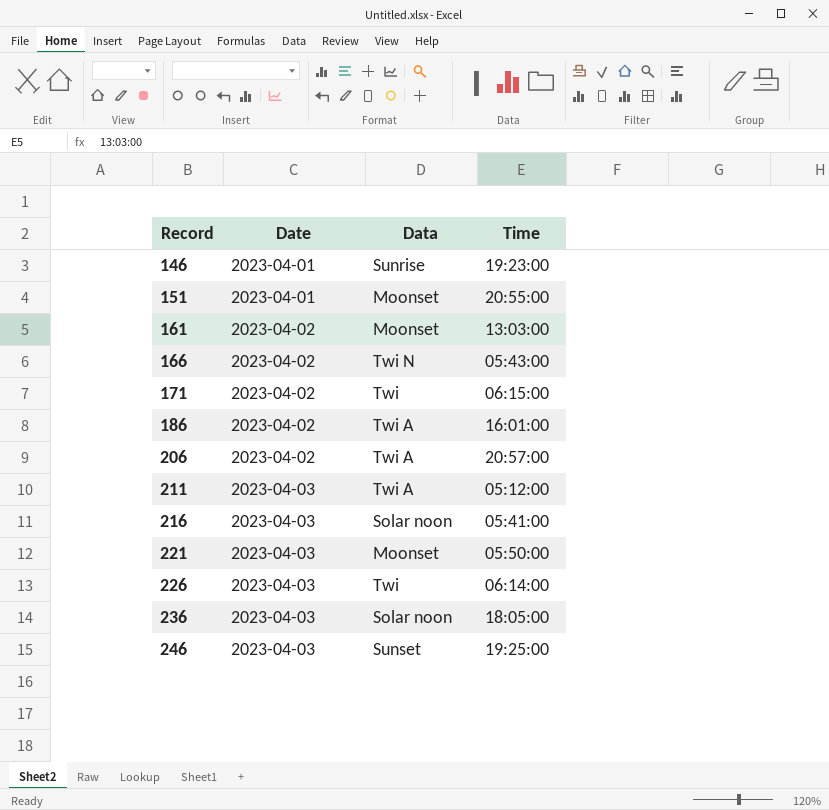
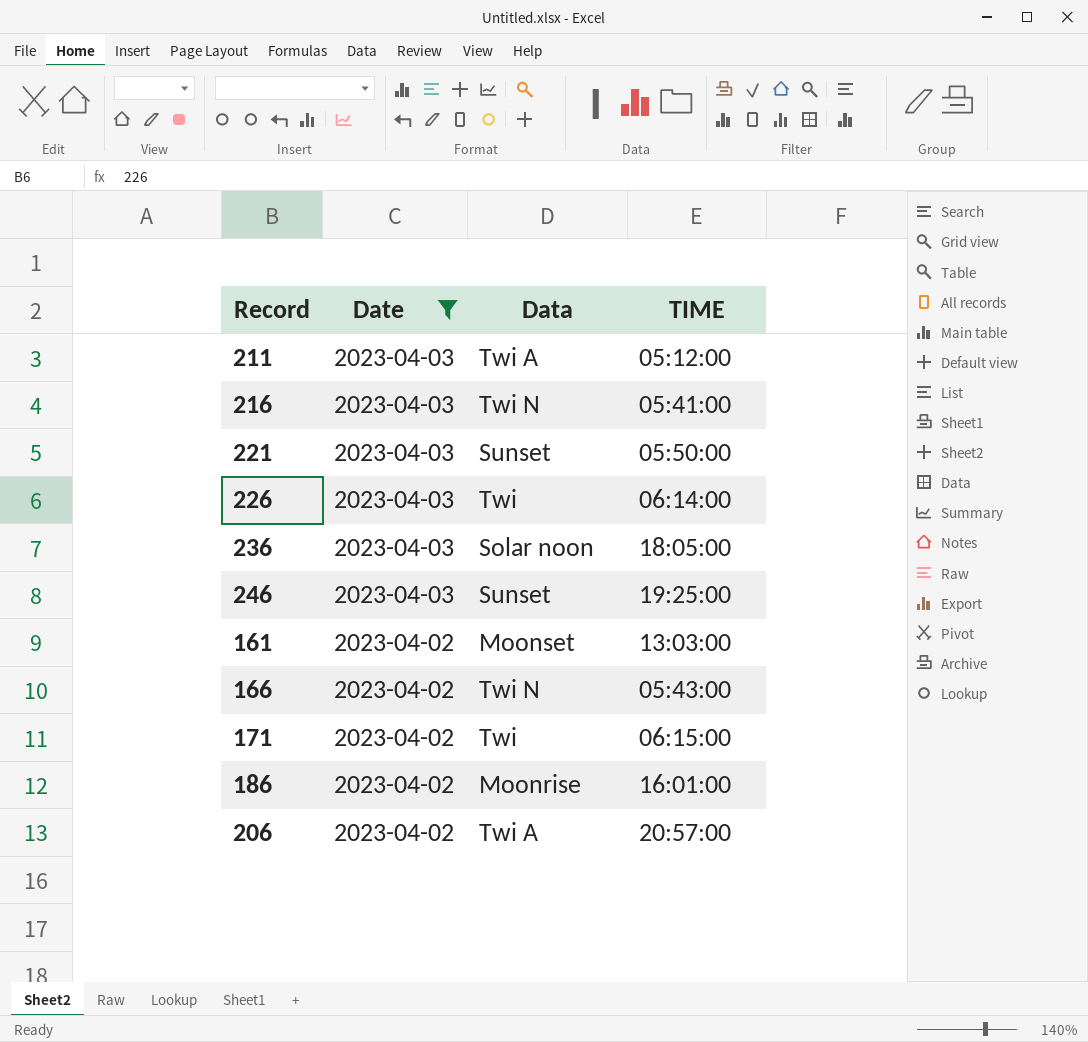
filter: none -> Date != 2023-04-01
row order: Record ascending -> Date descending
column name: Time -> TIME
216 | Data: Solar noon -> Twi N
221 | Data: Moonset -> Sunset
186 | Data: Twi A -> Moonrise

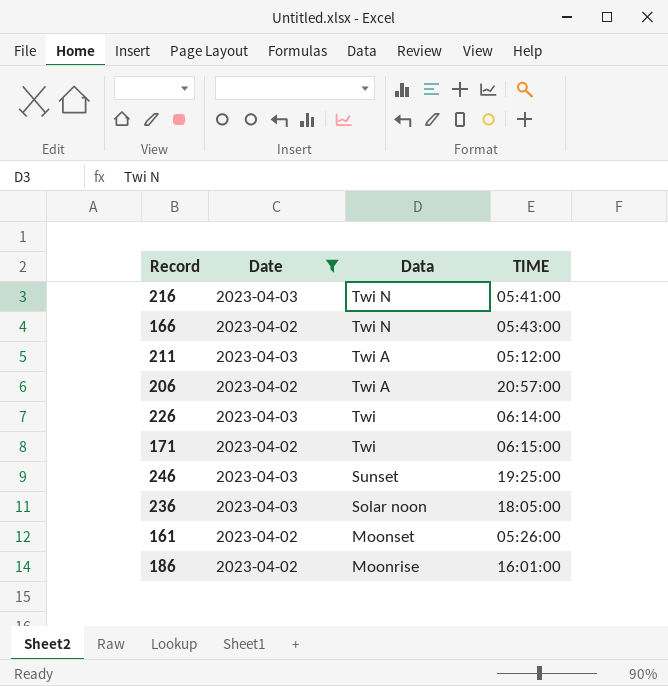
row order: Date descending -> Data descending
row 221: 2023-04-03 | Sunset | 05:50:00 -> none
161 | TIME: 13:03:00 -> 05:26:00

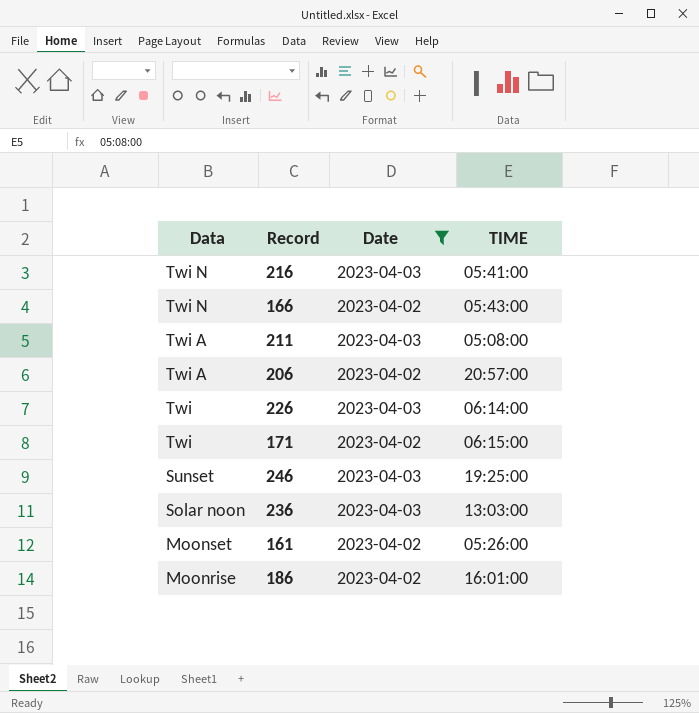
column Data | position: 3 -> 1
211 | TIME: 05:12:00 -> 05:08:00
236 | TIME: 18:05:00 -> 13:03:00

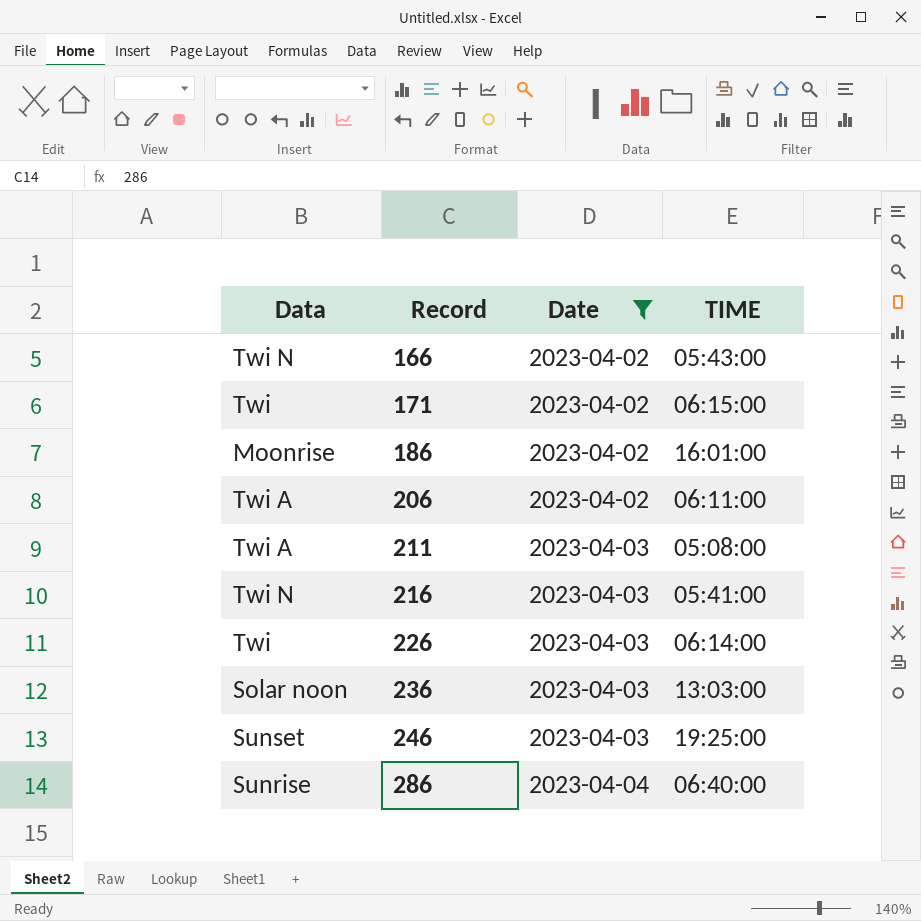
row order: Data descending -> Record ascending
row 161: Moonset | 2023-04-02 | 05:26:00 -> none
206 | TIME: 20:57:00 -> 06:11:00
row 286: none -> Sunrise | 2023-04-04 | 06:40:00

